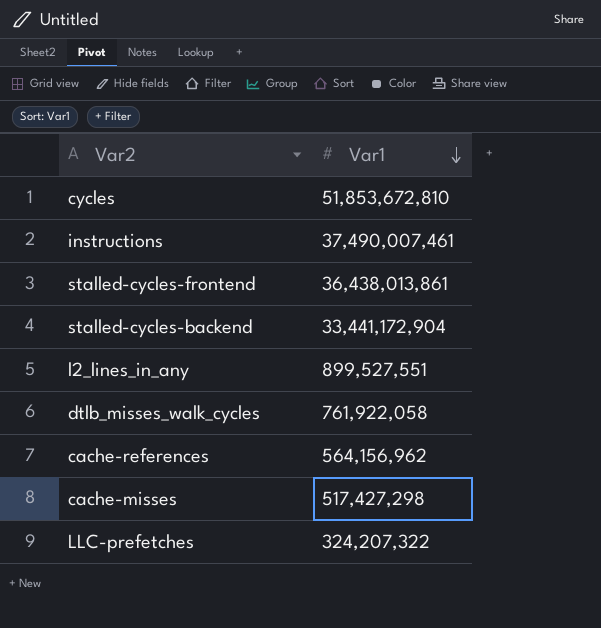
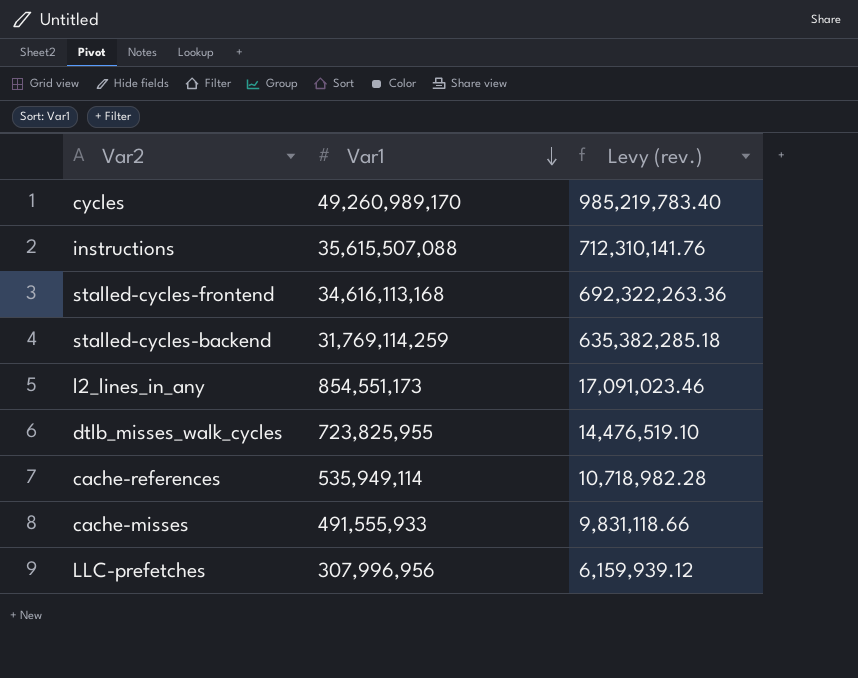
column Levy (rev.) | formula: none -> [Var1] * 0.02
cycles | Var1: 51,853,672,810 -> 49,260,989,170
instructions | Var1: 37,490,007,461 -> 35,615,507,088
stalled-cycles-frontend | Var1: 36,438,013,861 -> 34,616,113,168
stalled-cycles-backend | Var1: 33,441,172,904 -> 31,769,114,259
l2_lines_in_any | Var1: 899,527,551 -> 854,551,173
dtlb_misses_walk_cycles | Var1: 761,922,058 -> 723,825,955
cache-references | Var1: 564,156,962 -> 535,949,114
cache-misses | Var1: 517,427,298 -> 491,555,933
LLC-prefetches | Var1: 324,207,322 -> 307,996,956

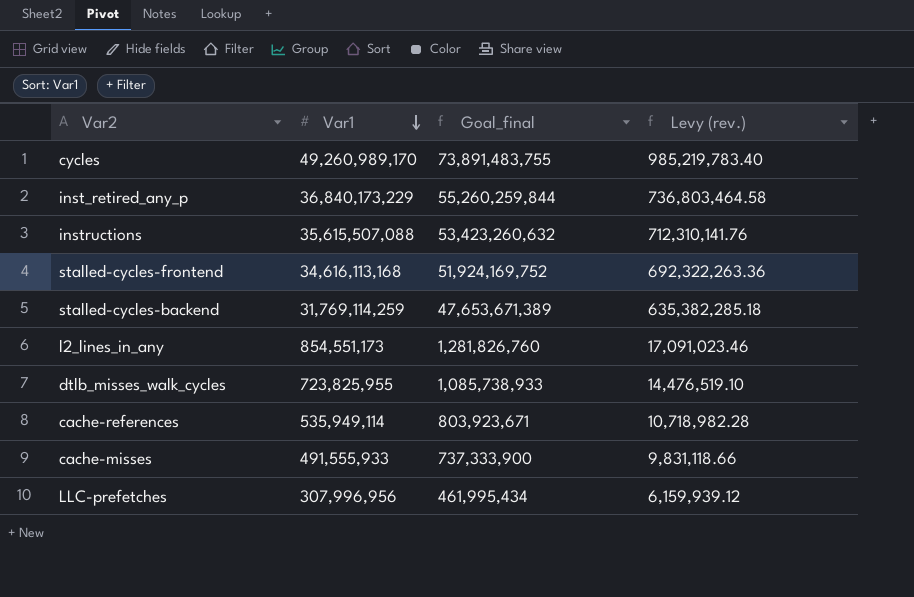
column Goal_final | formula: none -> [Var1] * 1.5
row inst_retired_any_p: none -> 36,840,173,229 | 55,260,259,844 | 736,803,464.58

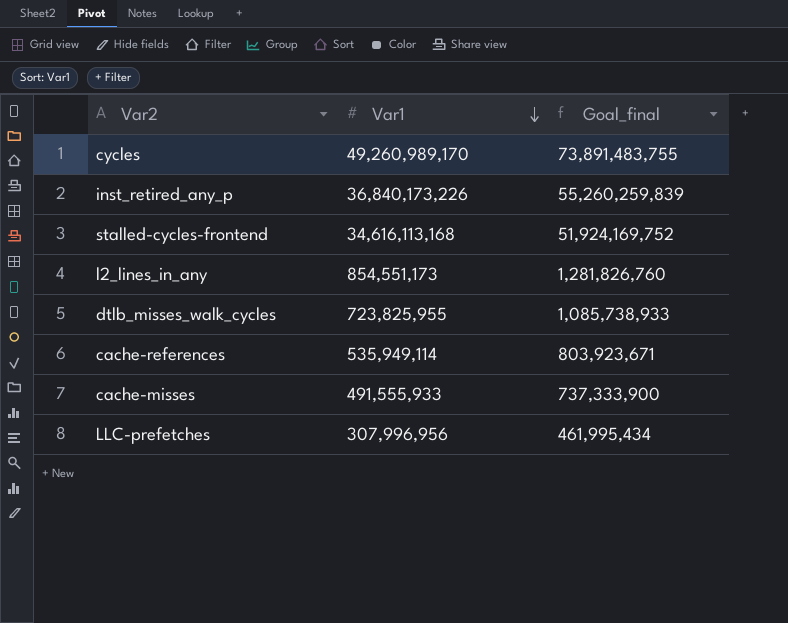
column Levy (rev.) | formula: [Var1] * 0.02 -> none
row instructions: 35,615,507,088 | 53,423,260,632 | 712,310,141.76 -> none
row stalled-cycles-backend: 31,769,114,259 | 47,653,671,389 | 635,382,285.18 -> none
inst_retired_any_p | Var1: 36,840,173,229 -> 36,840,173,226
inst_retired_any_p | Goal_final: 55,260,259,844 -> 55,260,259,839

